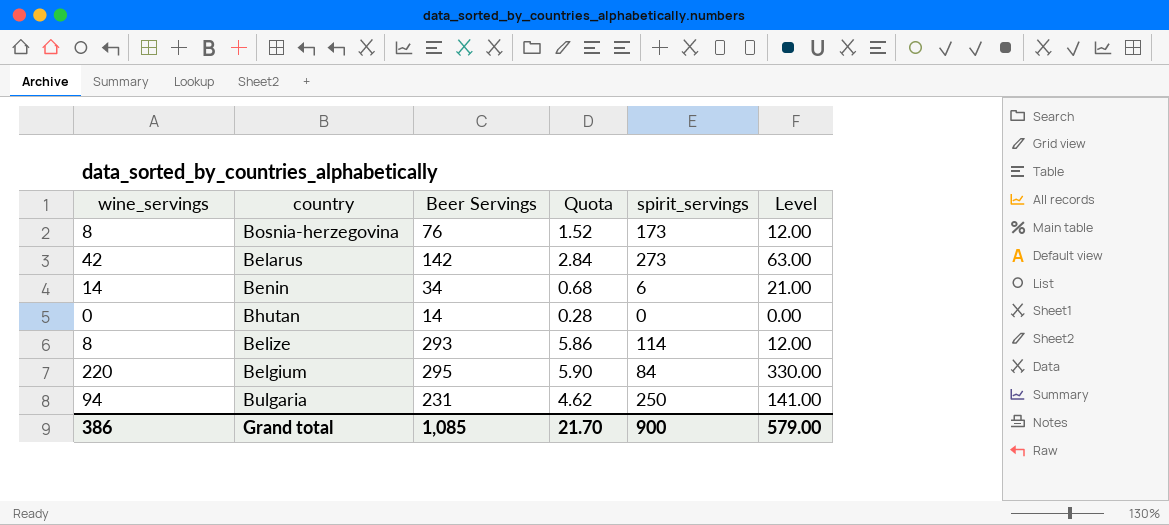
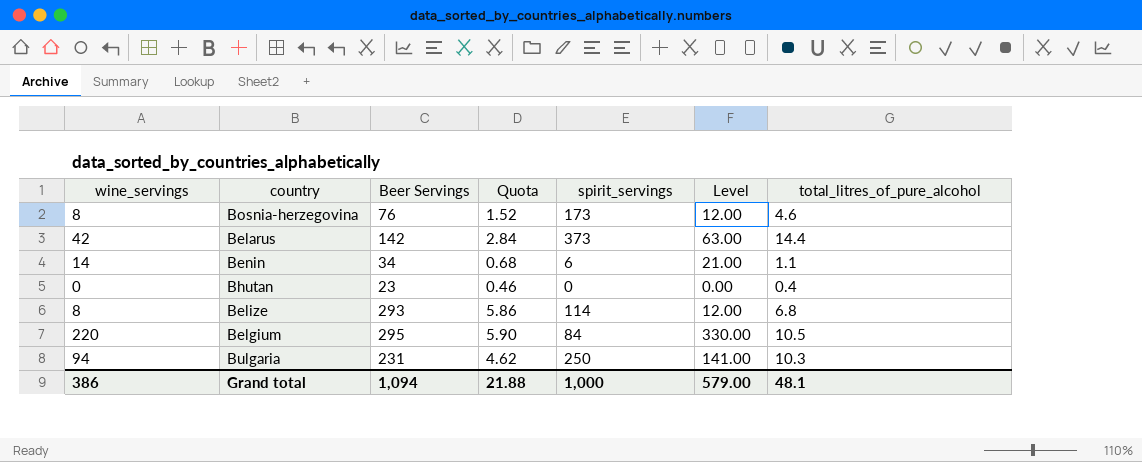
column total_litres_of_pure_alcohol | position: none -> 7
Belarus | spirit_servings: 273 -> 373
Bhutan | Beer Servings: 14 -> 23
Bhutan | Quota: 0.28 -> 0.46
Grand total | Beer Servings: 1,085 -> 1,094
Grand total | Quota: 21.70 -> 21.88
Grand total | spirit_servings: 900 -> 1,000

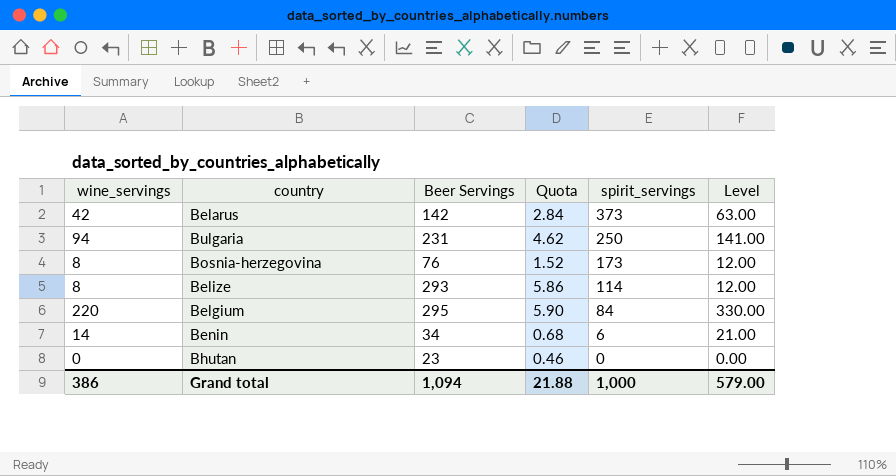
row order: none -> spirit_servings descending
column total_litres_of_pure_alcohol | position: 7 -> none

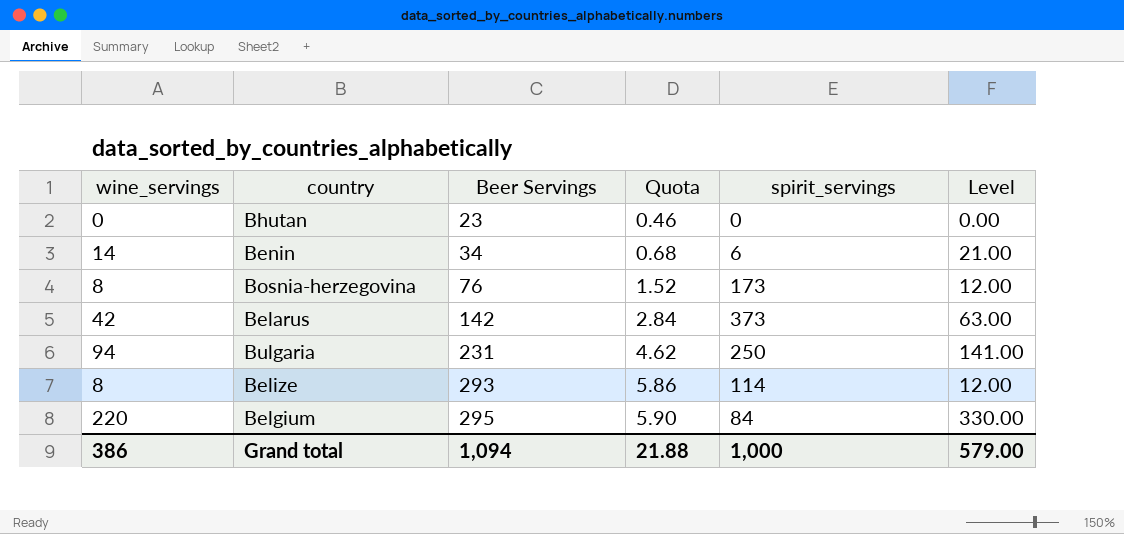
row order: spirit_servings descending -> Beer Servings ascending

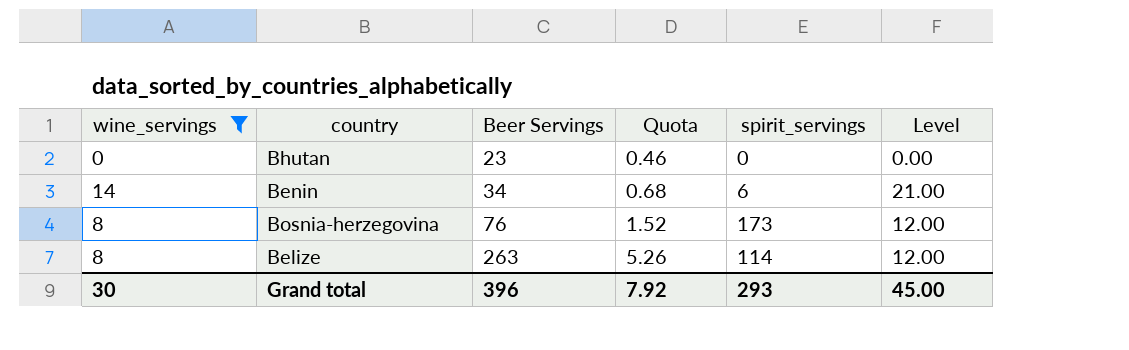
filter: none -> wine_servings <= 14
Belize | Beer Servings: 293 -> 263
Belize | Quota: 5.86 -> 5.26
Grand total | wine_servings: 386 -> 30
Grand total | Beer Servings: 1,094 -> 396
Grand total | Quota: 21.88 -> 7.92
Grand total | spirit_servings: 1,000 -> 293
Grand total | Level: 579.00 -> 45.00

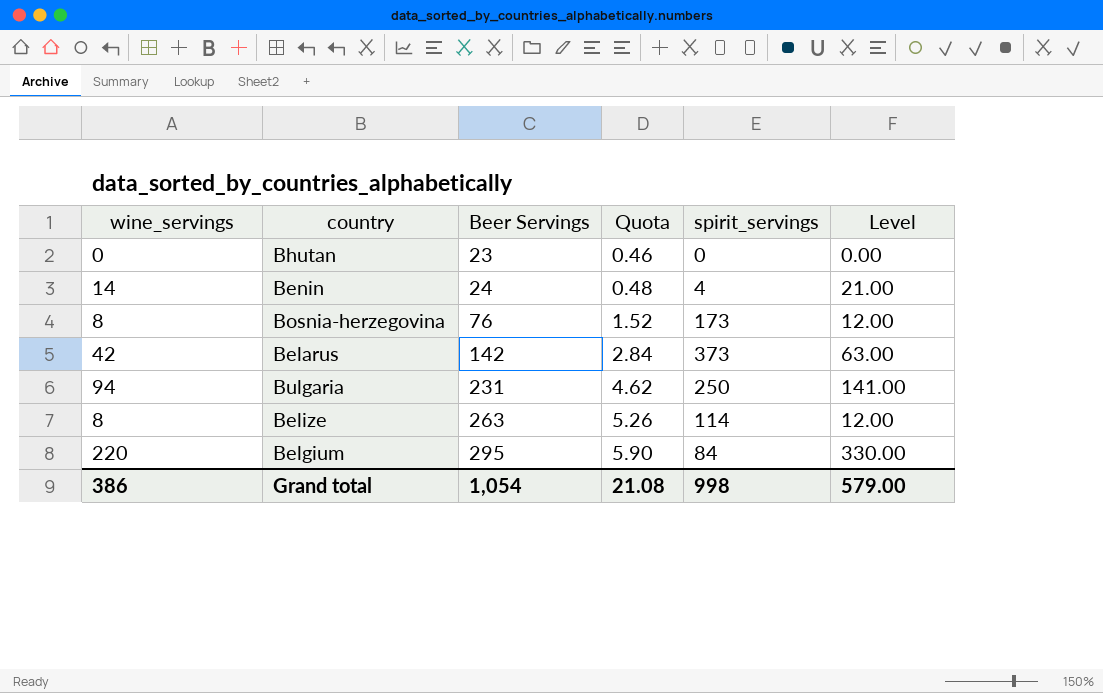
filter: wine_servings <= 14 -> none
Benin | Beer Servings: 34 -> 24
Benin | Quota: 0.68 -> 0.48
Benin | spirit_servings: 6 -> 4
Grand total | wine_servings: 30 -> 386
Grand total | Beer Servings: 396 -> 1,054
Grand total | Quota: 7.92 -> 21.08
Grand total | spirit_servings: 293 -> 998
Grand total | Level: 45.00 -> 579.00

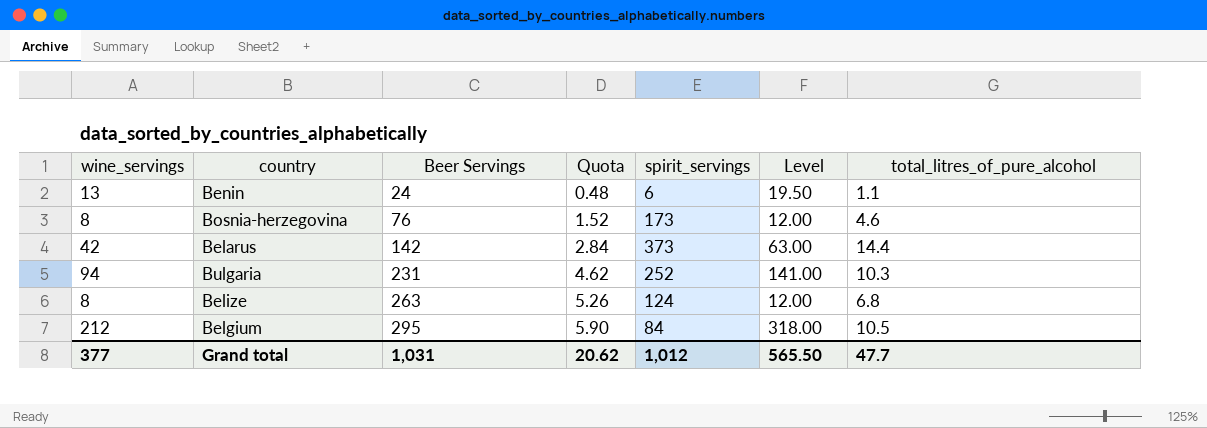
column total_litres_of_pure_alcohol | position: none -> 7
row Bhutan: 0 | 23 | 0.46 | 0 | 0.00 -> none
Benin | wine_servings: 14 -> 13
Benin | spirit_servings: 4 -> 6
Benin | Level: 21.00 -> 19.50
Bulgaria | spirit_servings: 250 -> 252
Belize | spirit_servings: 114 -> 124
Belgium | wine_servings: 220 -> 212
Belgium | Level: 330.00 -> 318.00
Grand total | wine_servings: 386 -> 377
Grand total | Beer Servings: 1,054 -> 1,031
Grand total | Quota: 21.08 -> 20.62
Grand total | spirit_servings: 998 -> 1,012
Grand total | Level: 579.00 -> 565.50

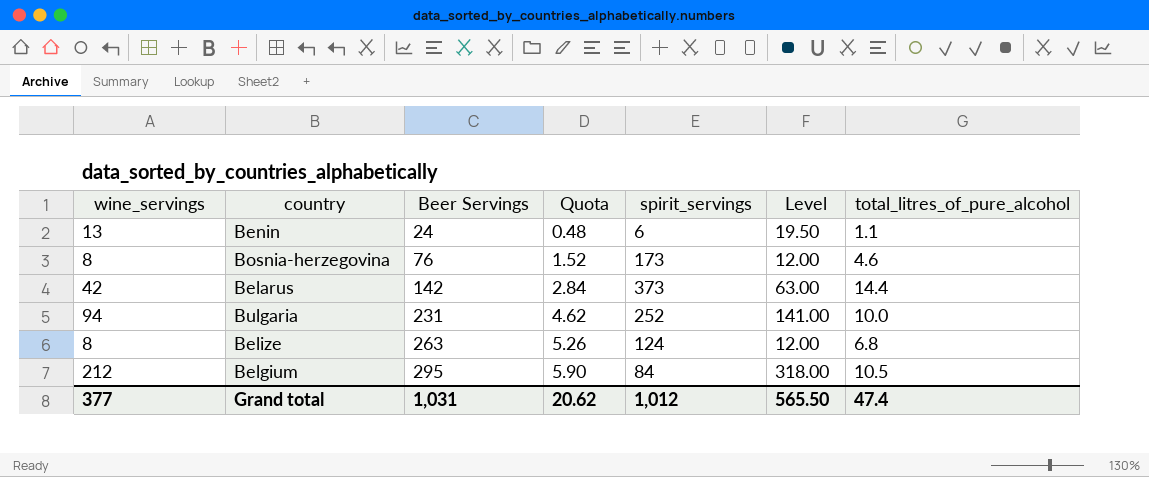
Bulgaria | total_litres_of_pure_alcohol: 10.3 -> 10.0
Grand total | total_litres_of_pure_alcohol: 47.7 -> 47.4

